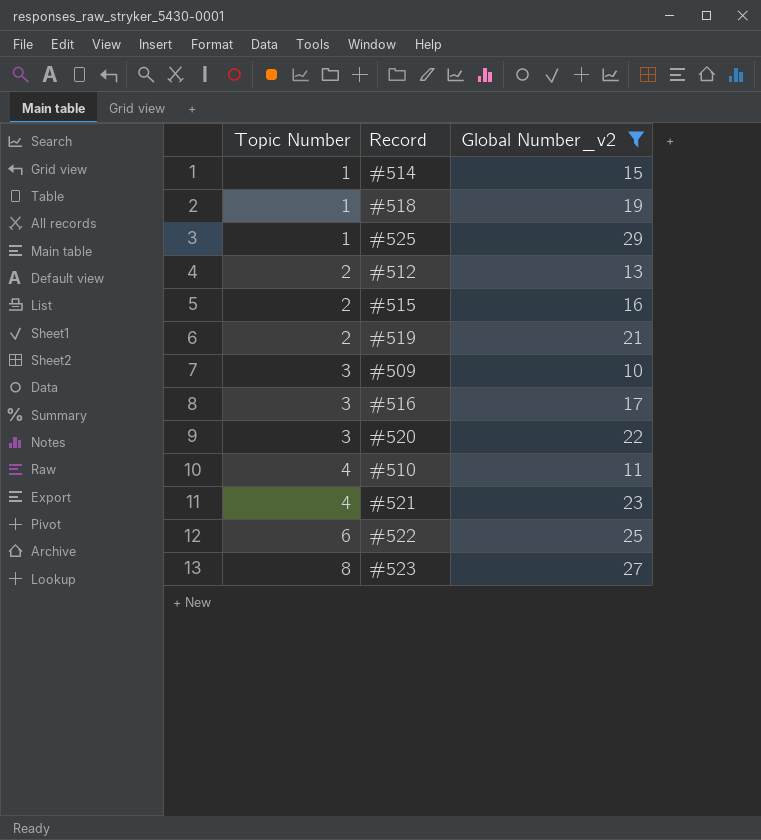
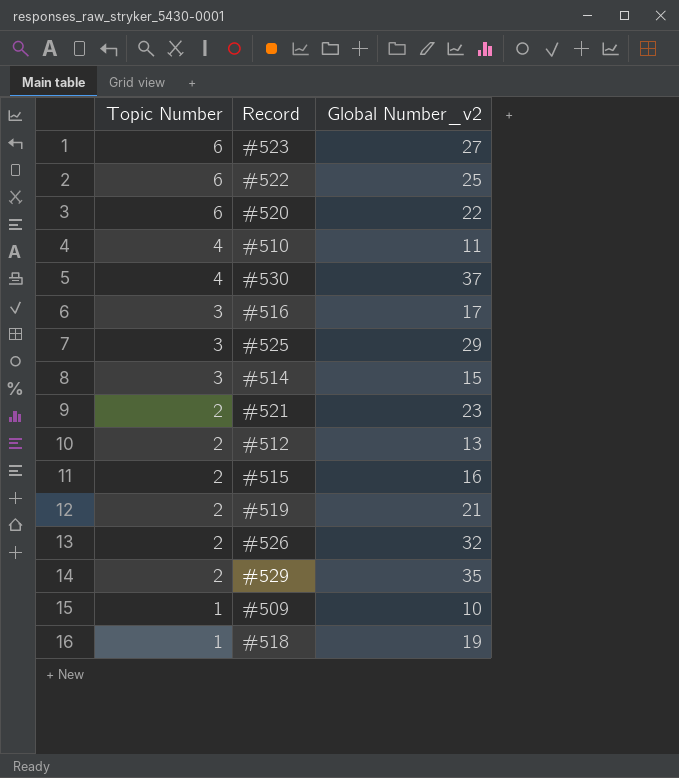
filter: Global Number_v2 <= 29 -> none
row order: Topic Number ascending -> Topic Number descending
#523 | Topic Number: 8 -> 6
#520 | Topic Number: 3 -> 6
#525 | Topic Number: 1 -> 3
#514 | Topic Number: 1 -> 3
#521 | Topic Number: 4 -> 2
#509 | Topic Number: 3 -> 1

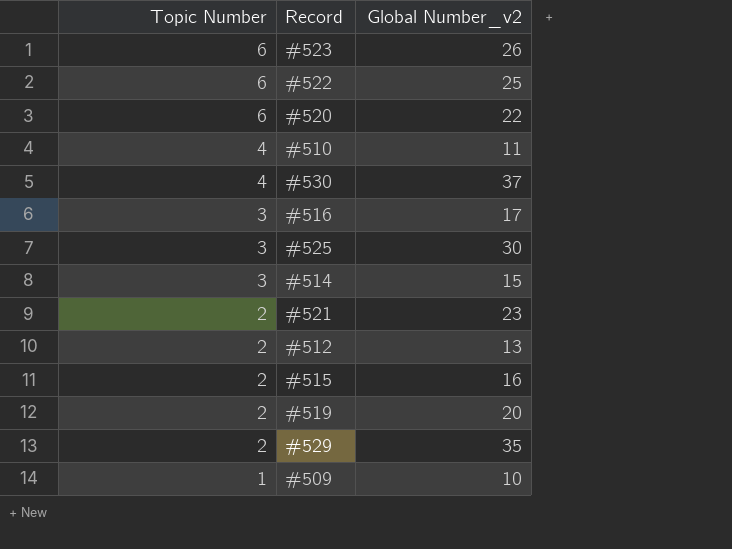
row #526: 2 | 32 -> none
row #518: 1 | 19 -> none
#523 | Global Number_v2: 27 -> 26
#525 | Global Number_v2: 29 -> 30
#519 | Global Number_v2: 21 -> 20

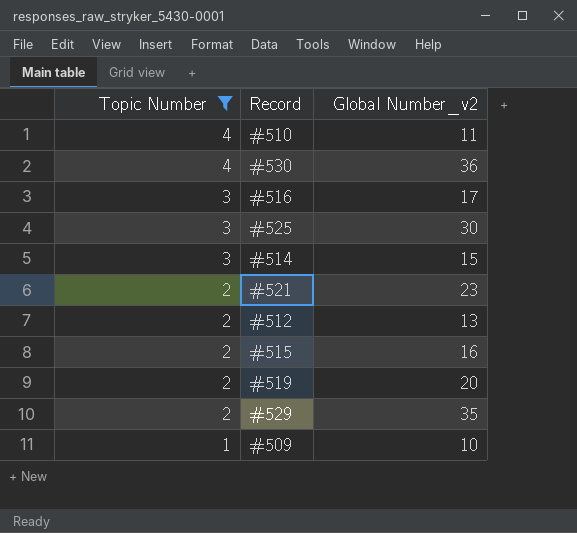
filter: none -> Topic Number != 6
#530 | Global Number_v2: 37 -> 36

